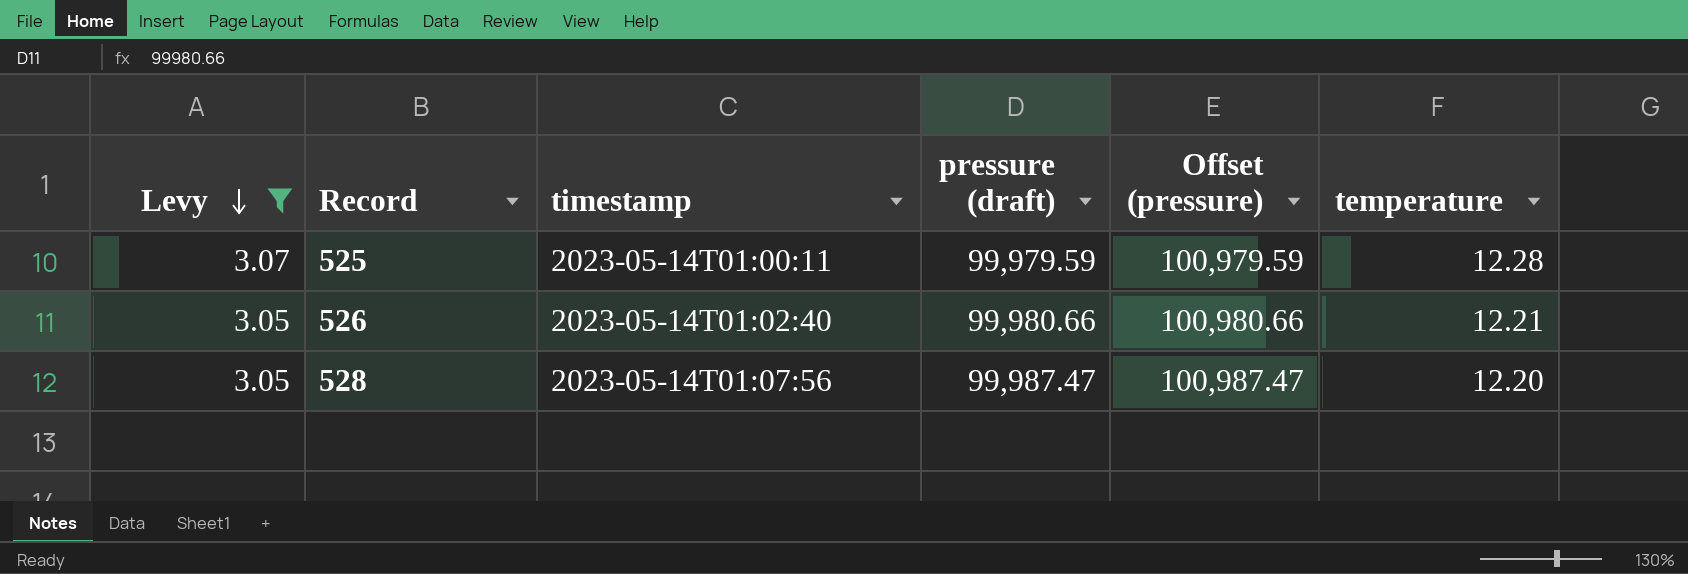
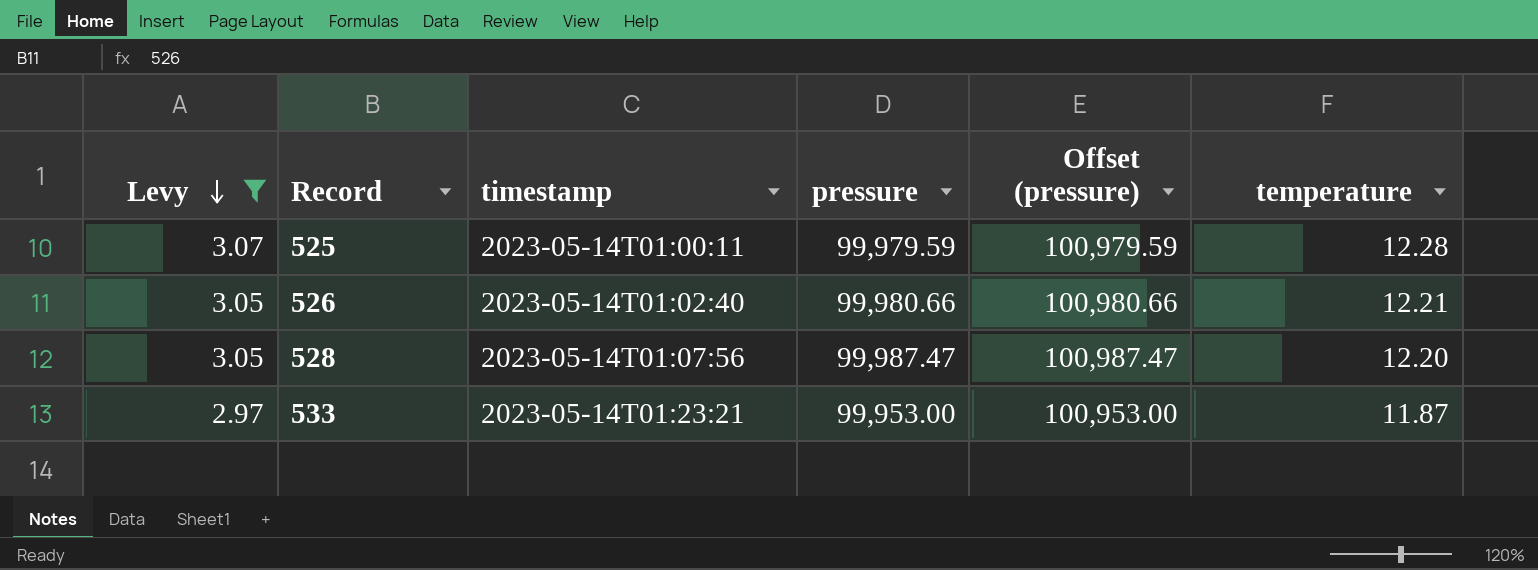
column name: pressure (draft) -> pressure
row 533: none -> 2.97 | 2023-05-14T01:23:21 | 99,953.00 | 100,953.00 | 11.87

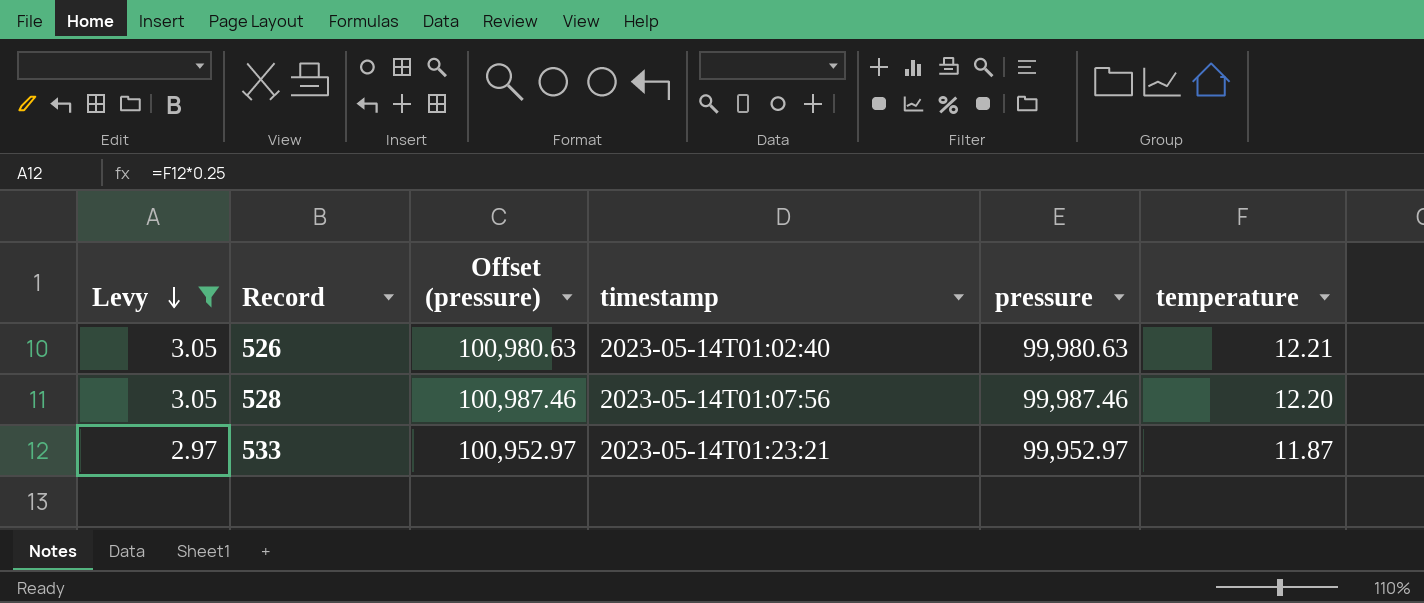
column Offset (pressure) | position: 5 -> 3
row 525: 3.07 | 2023-05-14T01:00:11 | 99,979.59 | 100,979.59 | 12.28 -> none
526 | Offset (pressure): 100,980.66 -> 100,980.63
526 | pressure: 99,980.66 -> 99,980.63
528 | Offset (pressure): 100,987.47 -> 100,987.46
528 | pressure: 99,987.47 -> 99,987.46
533 | Offset (pressure): 100,953.00 -> 100,952.97
533 | pressure: 99,953.00 -> 99,952.97

